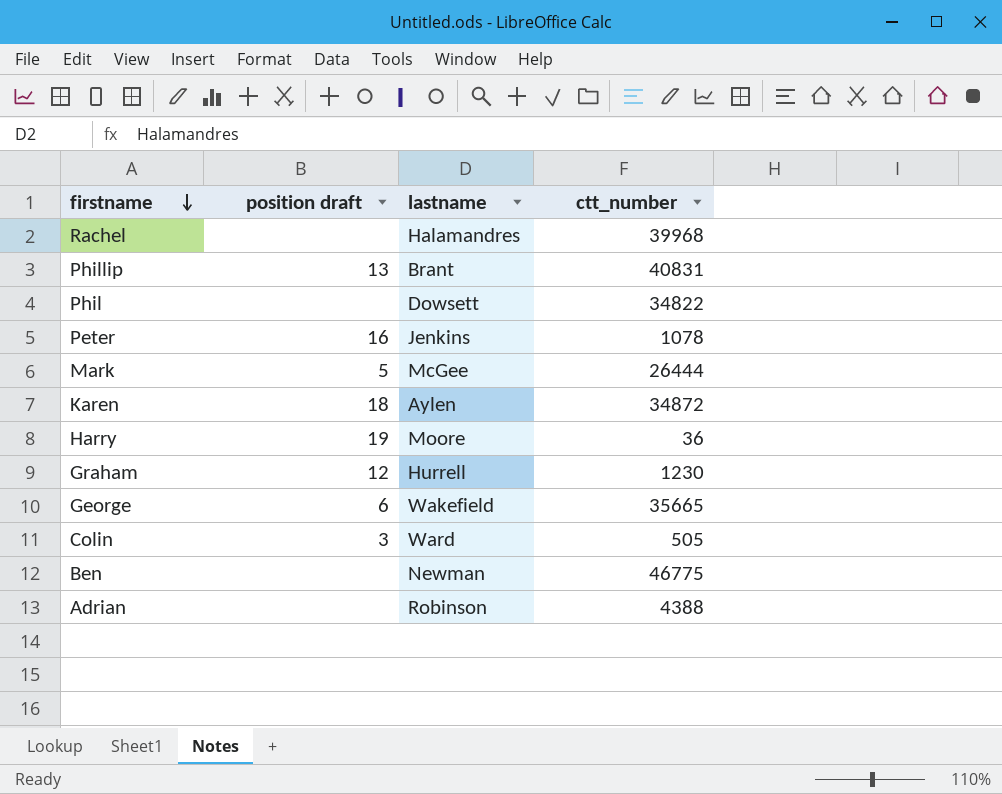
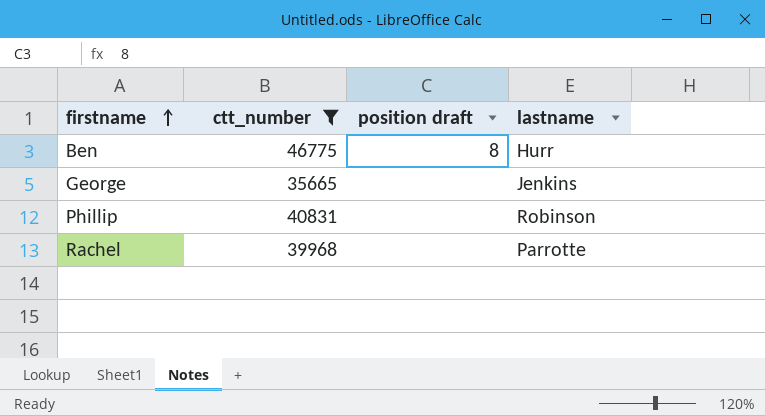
filter: none -> ctt_number >= 35665
row order: firstname descending -> firstname ascending
column ctt_number | position: 4 -> 2
Ben | position draft: none -> 8
Ben | lastname: Newman -> Hurr
George | position draft: 6 -> none
George | lastname: Wakefield -> Jenkins
Phillip | position draft: 13 -> none
Phillip | lastname: Brant -> Robinson
Rachel | lastname: Halamandres -> Parrotte

